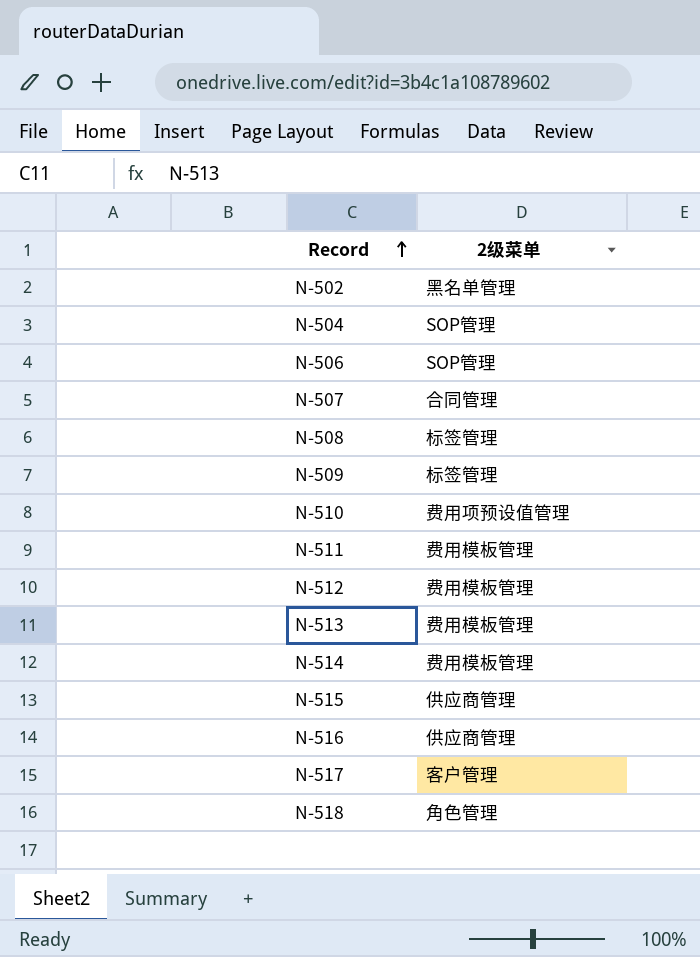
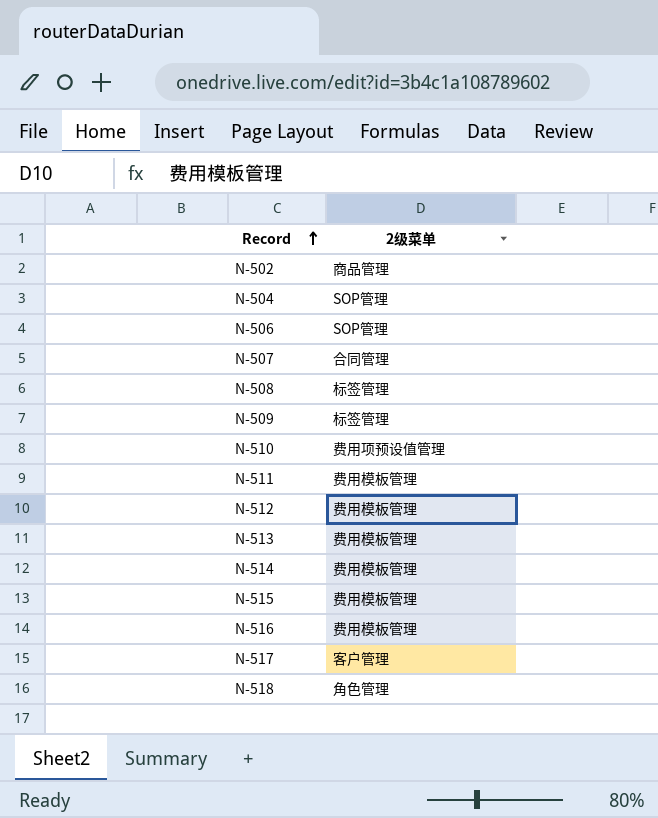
N-502 | 2级菜单: 黑名单管理 -> 商品管理
N-515 | 2级菜单: 供应商管理 -> 费用模板管理
N-516 | 2级菜单: 供应商管理 -> 费用模板管理

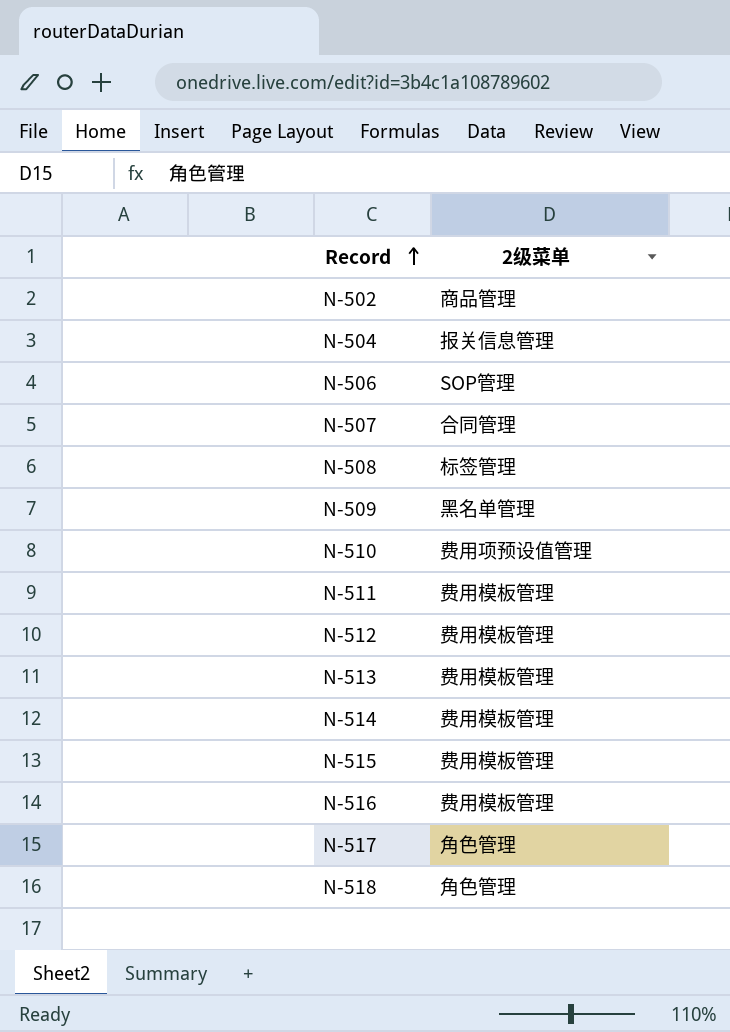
N-504 | 2级菜单: SOP管理 -> 报关信息管理
N-509 | 2级菜单: 标签管理 -> 黑名单管理
N-517 | 2级菜单: 客户管理 -> 角色管理

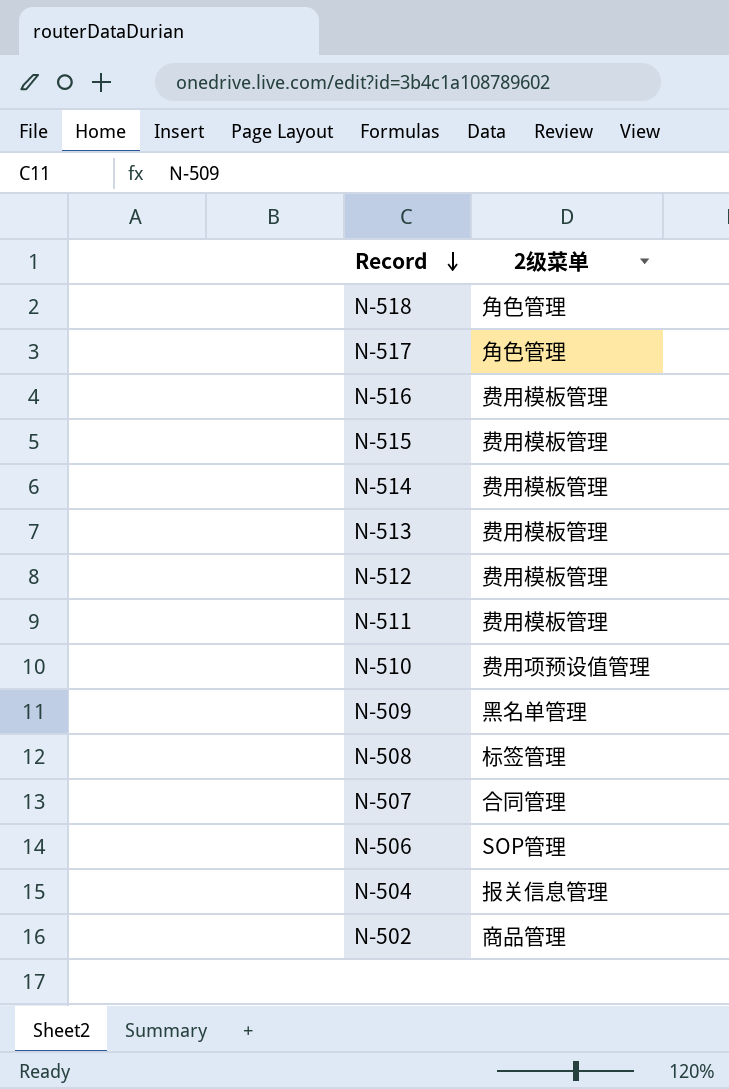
row order: Record ascending -> Record descending

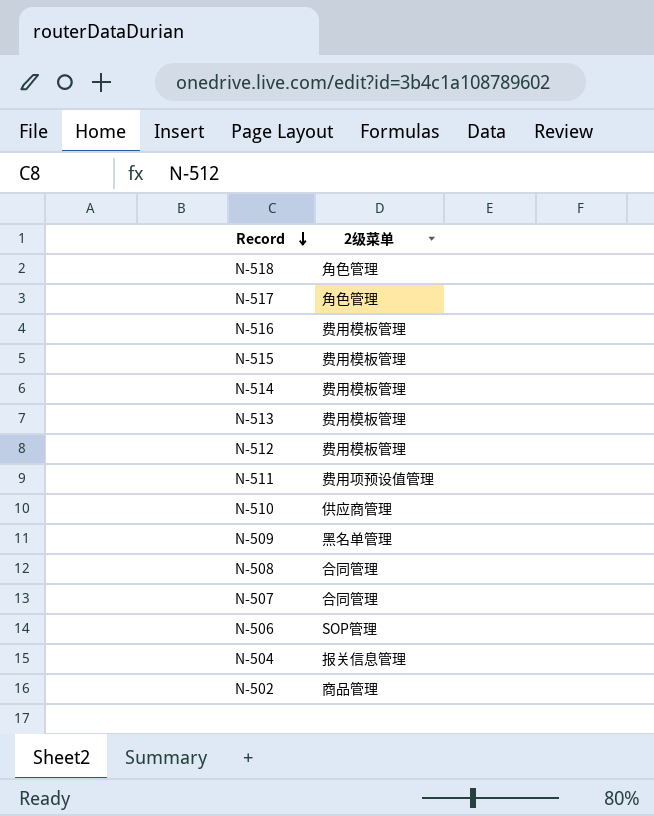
N-511 | 2级菜单: 费用模板管理 -> 费用项预设值管理
N-510 | 2级菜单: 费用项预设值管理 -> 供应商管理
N-508 | 2级菜单: 标签管理 -> 合同管理

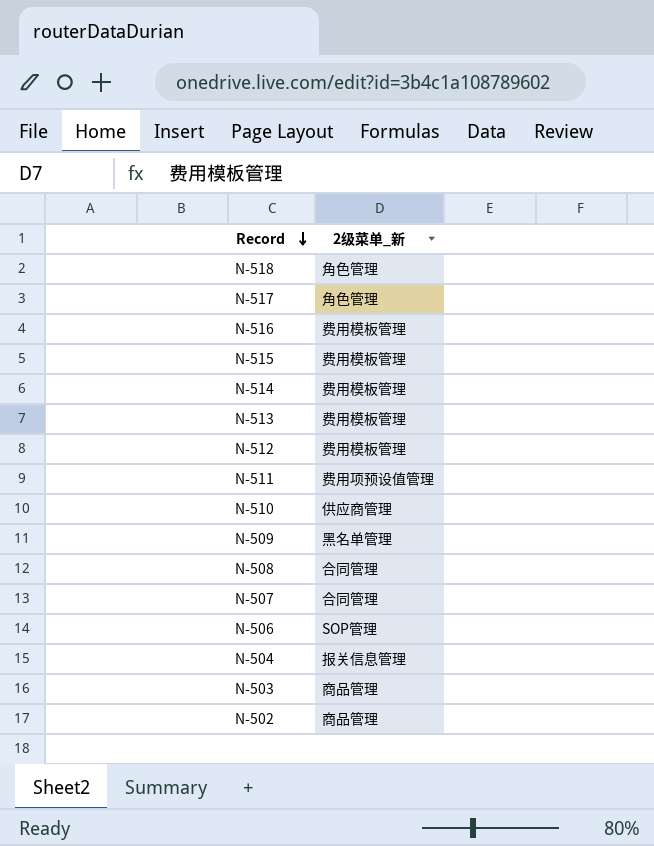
column name: 2级菜单 -> 2级菜单_新
row N-503: none -> 商品管理

